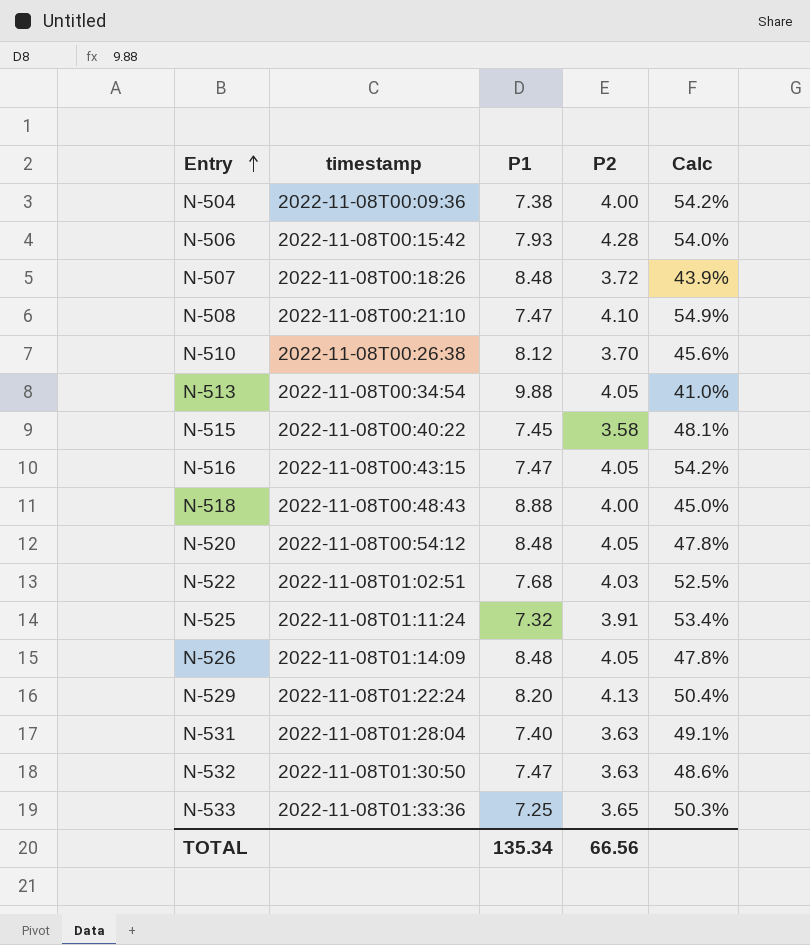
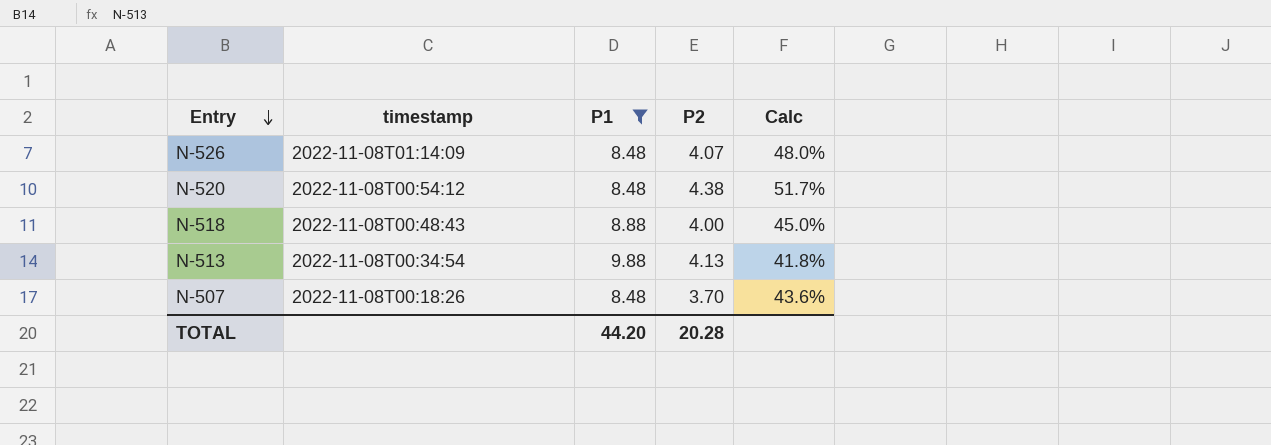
filter: none -> P1 >= 8.48
row order: Entry ascending -> Entry descending
N-526 | P2: 4.05 -> 4.07
N-526 | Calc: 47.8% -> 48.0%
N-520 | P2: 4.05 -> 4.38
N-520 | Calc: 47.8% -> 51.7%
N-513 | P2: 4.05 -> 4.13
N-513 | Calc: 41.0% -> 41.8%
N-507 | P2: 3.72 -> 3.70
N-507 | Calc: 43.9% -> 43.6%
TOTAL | P1: 135.34 -> 44.20
TOTAL | P2: 66.56 -> 20.28

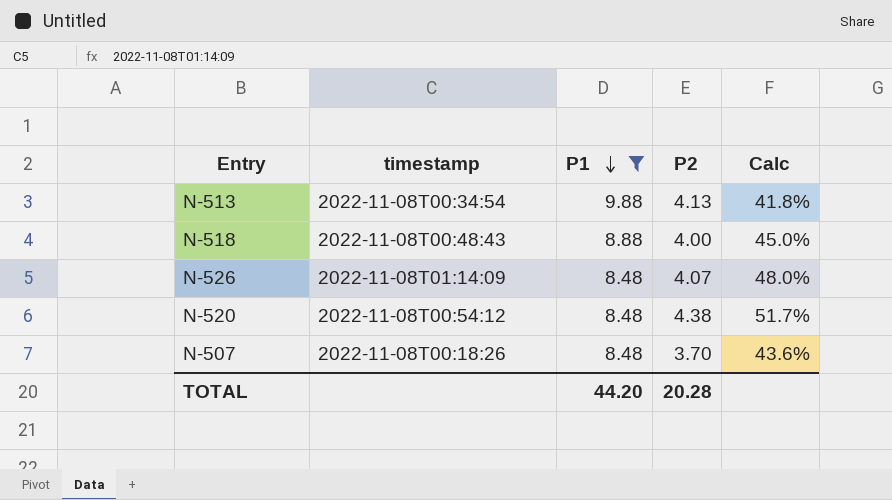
row order: Entry descending -> P1 descending

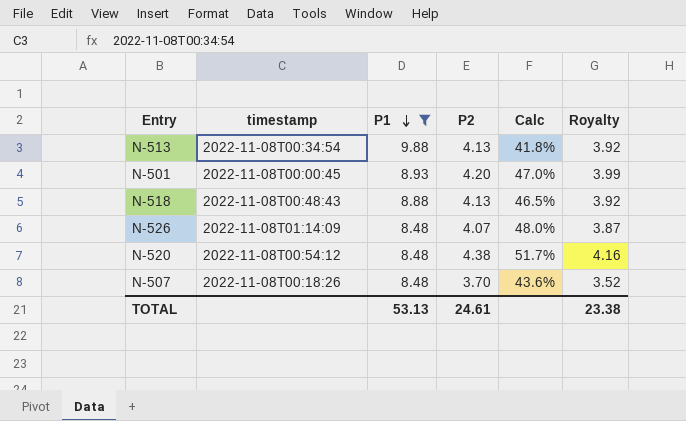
column Royalty | formula: none -> [P2] * 0.95
row N-501: none -> 2022-11-08T00:00:45 | 8.93 | 4.20 | 47.0% | 3.99
N-518 | P2: 4.00 -> 4.13
N-518 | Calc: 45.0% -> 46.5%
TOTAL | P1: 44.20 -> 53.13
TOTAL | P2: 20.28 -> 24.61

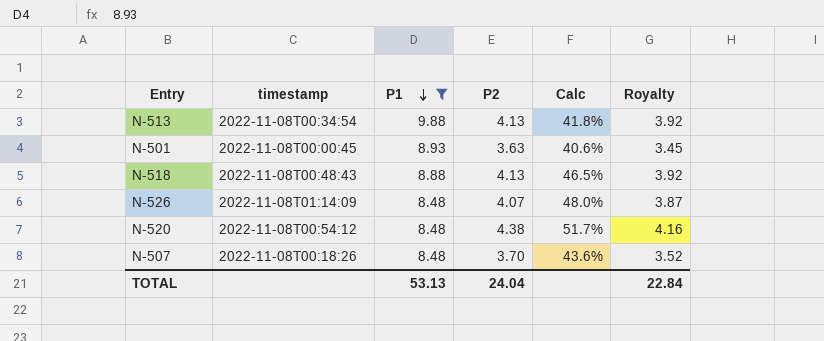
N-501 | P2: 4.20 -> 3.63
N-501 | Calc: 47.0% -> 40.6%
N-501 | Royalty: 3.99 -> 3.45
TOTAL | P2: 24.61 -> 24.04
TOTAL | Royalty: 23.38 -> 22.84

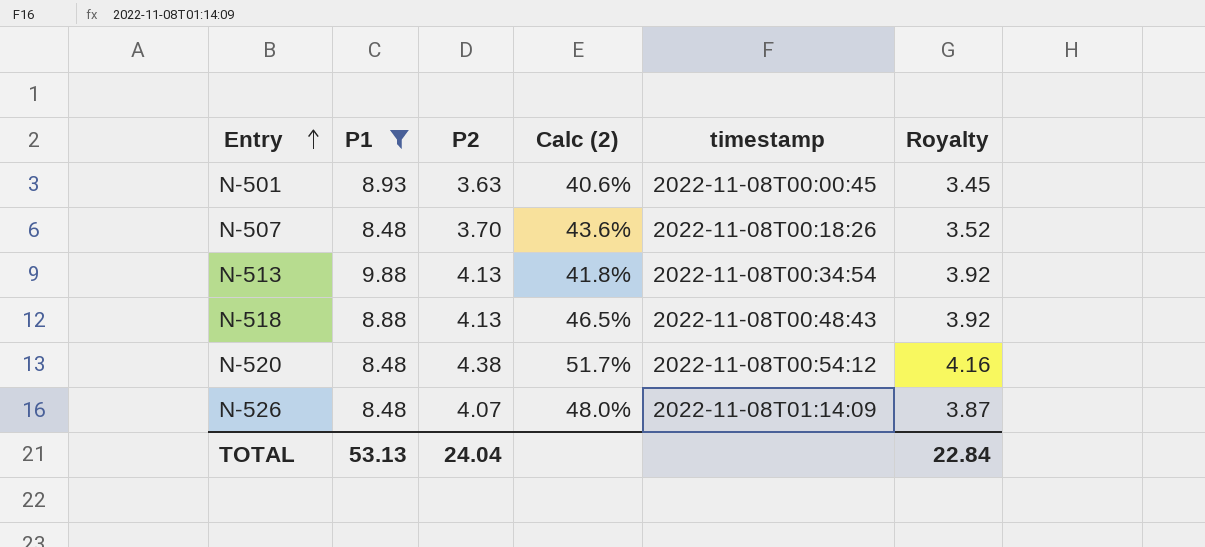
row order: P1 descending -> Entry ascending
column name: Calc -> Calc (2)
column timestamp | position: 2 -> 5

